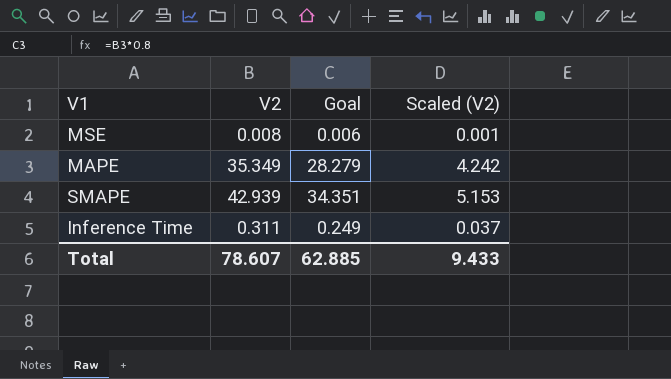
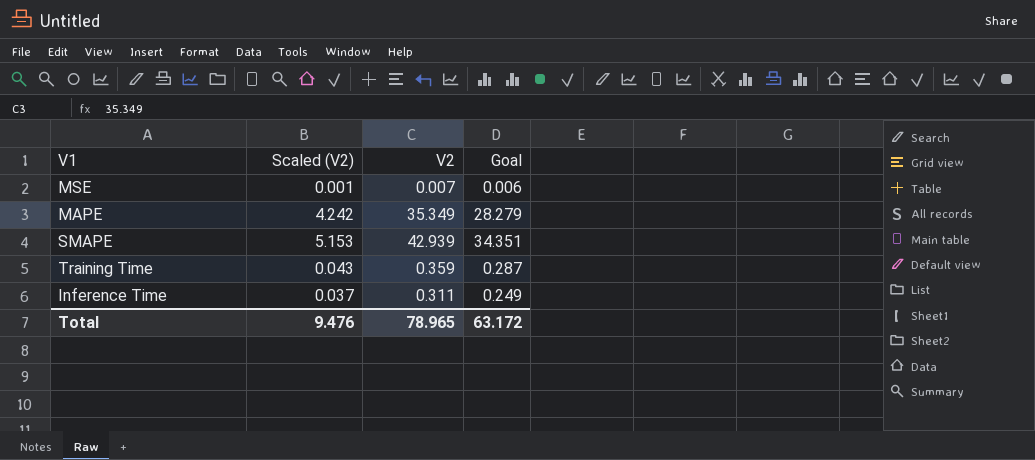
column Scaled (V2) | position: 4 -> 2
MSE | V2: 0.008 -> 0.007
row Training Time: none -> 0.043 | 0.359 | 0.287
Total | Scaled (V2): 9.433 -> 9.476
Total | V2: 78.607 -> 78.965
Total | Goal: 62.885 -> 63.172

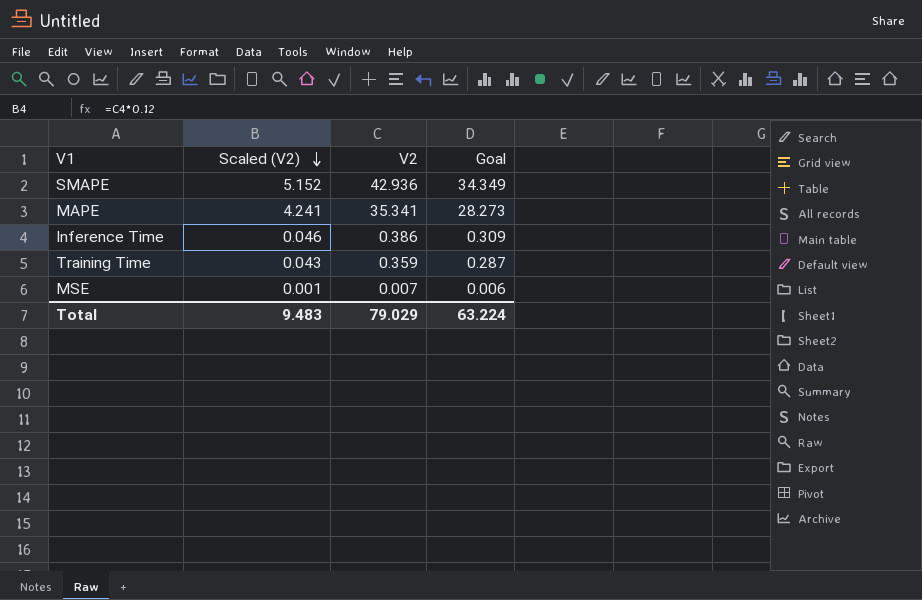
row order: none -> Scaled (V2) descending
SMAPE | Scaled (V2): 5.153 -> 5.152
SMAPE | V2: 42.939 -> 42.936
SMAPE | Goal: 34.351 -> 34.349
MAPE | Scaled (V2): 4.242 -> 4.241
MAPE | V2: 35.349 -> 35.341
MAPE | Goal: 28.279 -> 28.273
Inference Time | Scaled (V2): 0.037 -> 0.046
Inference Time | V2: 0.311 -> 0.386
Inference Time | Goal: 0.249 -> 0.309
Total | Scaled (V2): 9.476 -> 9.483
Total | V2: 78.965 -> 79.029
Total | Goal: 63.172 -> 63.224

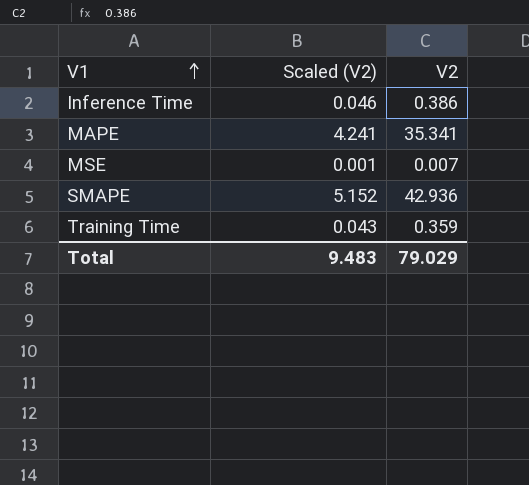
row order: Scaled (V2) descending -> V1 ascending
column Goal | formula: [V2] * 0.8 -> none

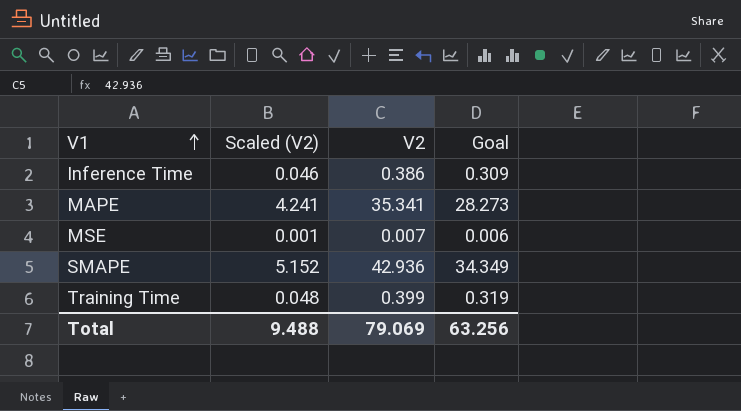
column Goal | formula: none -> [V2] * 0.8
Training Time | Scaled (V2): 0.043 -> 0.048
Training Time | V2: 0.359 -> 0.399
Total | Scaled (V2): 9.483 -> 9.488
Total | V2: 79.029 -> 79.069

